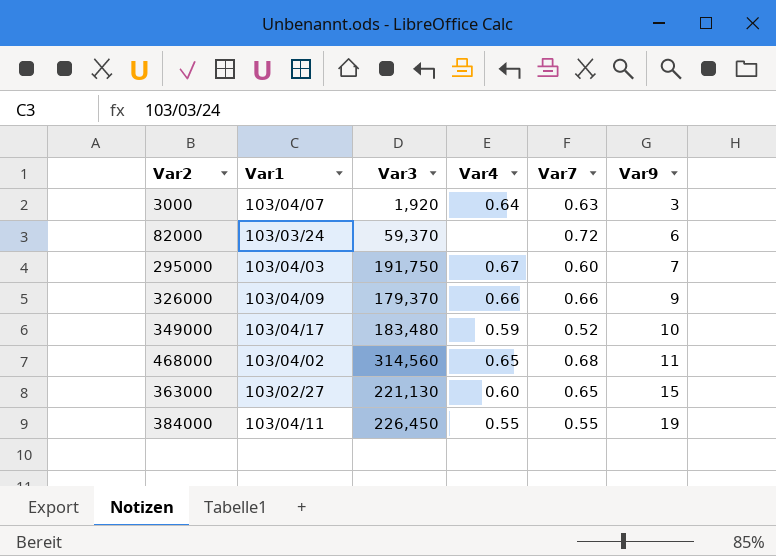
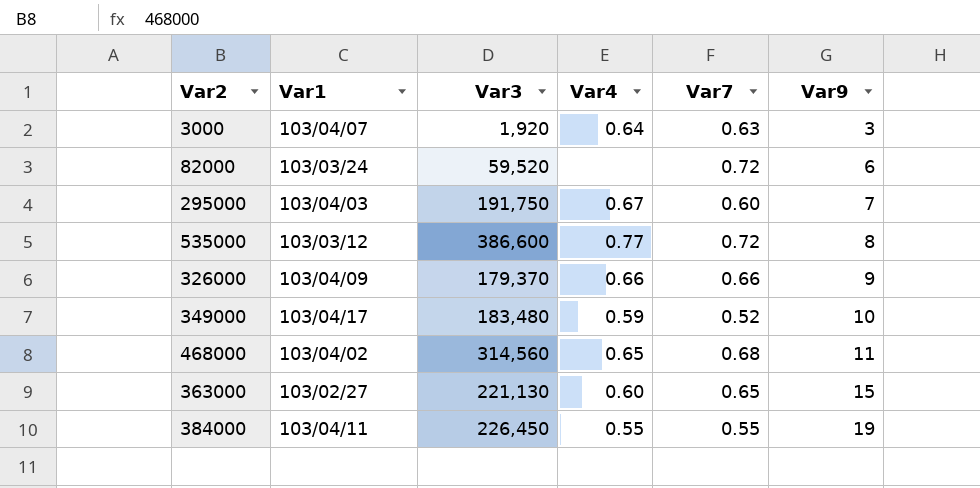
82000 | Var3: 59,370 -> 59,520
row 535000: none -> 103/03/12 | 386,600 | 0.77 | 0.72 | 8

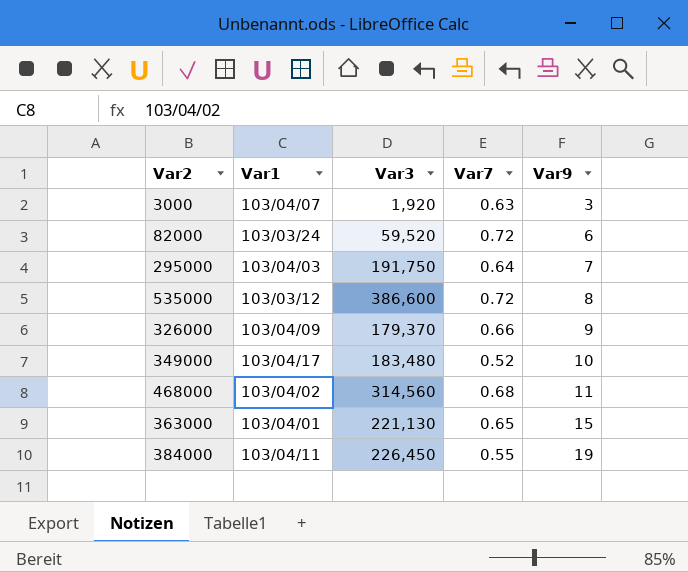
column Var4 | position: 4 -> none
295000 | Var7: 0.60 -> 0.64
363000 | Var1: 103/02/27 -> 103/04/01

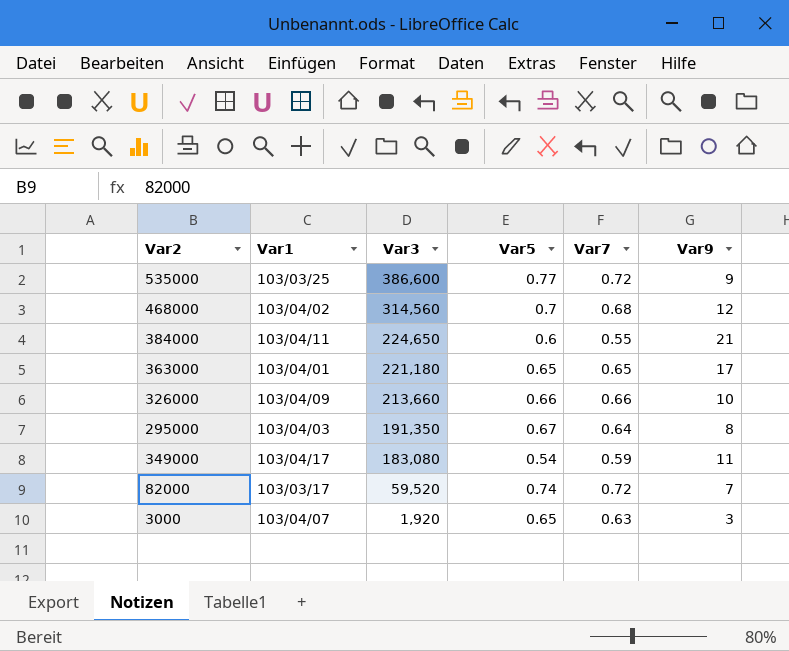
row order: Var9 ascending -> Var3 descending
column Var5 | position: none -> 4
535000 | Var1: 103/03/12 -> 103/03/25
535000 | Var9: 8 -> 9
468000 | Var9: 11 -> 12
384000 | Var3: 226,450 -> 224,650
384000 | Var9: 19 -> 21
363000 | Var3: 221,130 -> 221,180
363000 | Var9: 15 -> 17
326000 | Var3: 179,370 -> 213,660
326000 | Var9: 9 -> 10
295000 | Var3: 191,750 -> 191,350
295000 | Var9: 7 -> 8
349000 | Var3: 183,480 -> 183,080
349000 | Var7: 0.52 -> 0.59
349000 | Var9: 10 -> 11
82000 | Var1: 103/03/24 -> 103/03/17
82000 | Var9: 6 -> 7

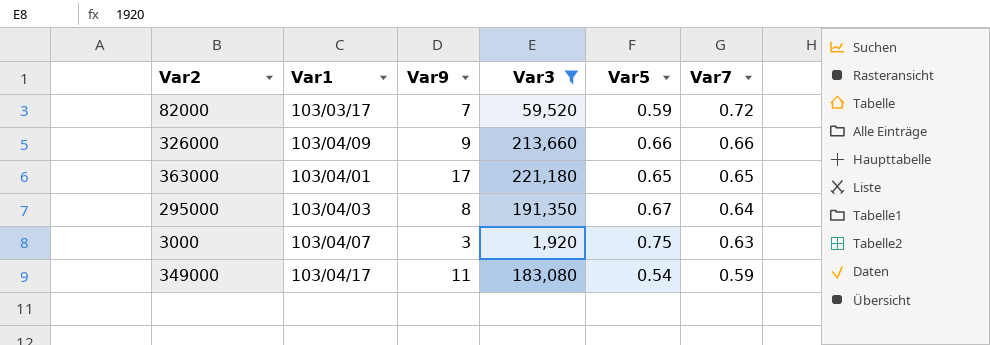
filter: none -> Var3 <= 221,180
row order: Var3 descending -> Var7 descending
column Var9 | position: 6 -> 3
82000 | Var5: 0.74 -> 0.59
326000 | Var9: 10 -> 9
3000 | Var5: 0.65 -> 0.75

